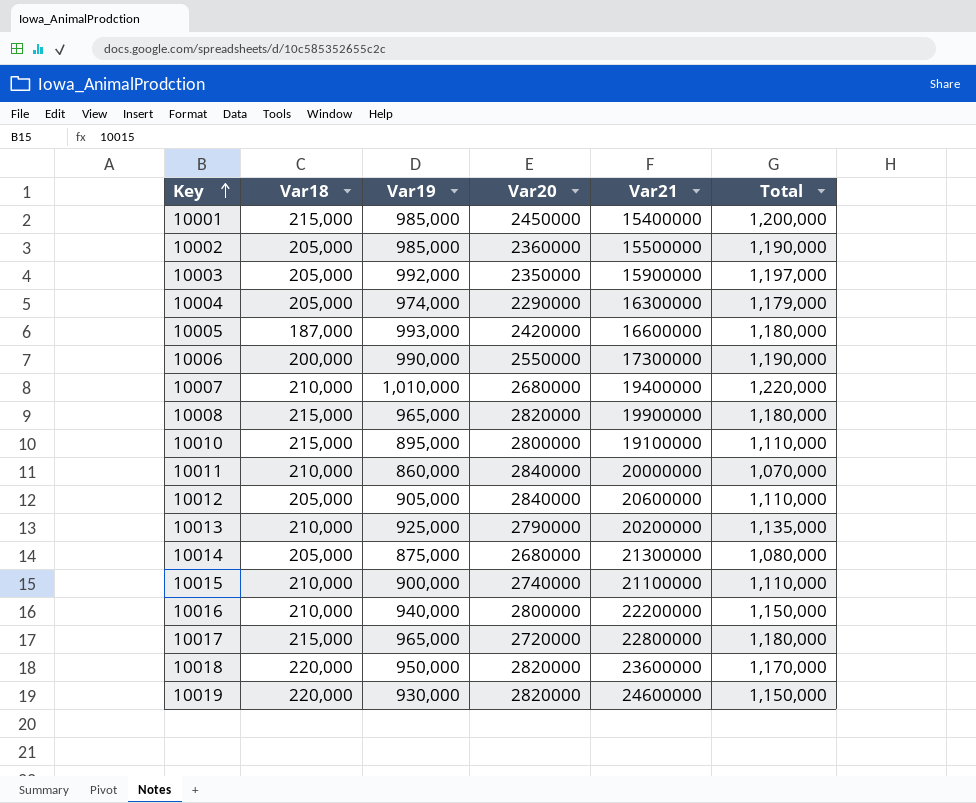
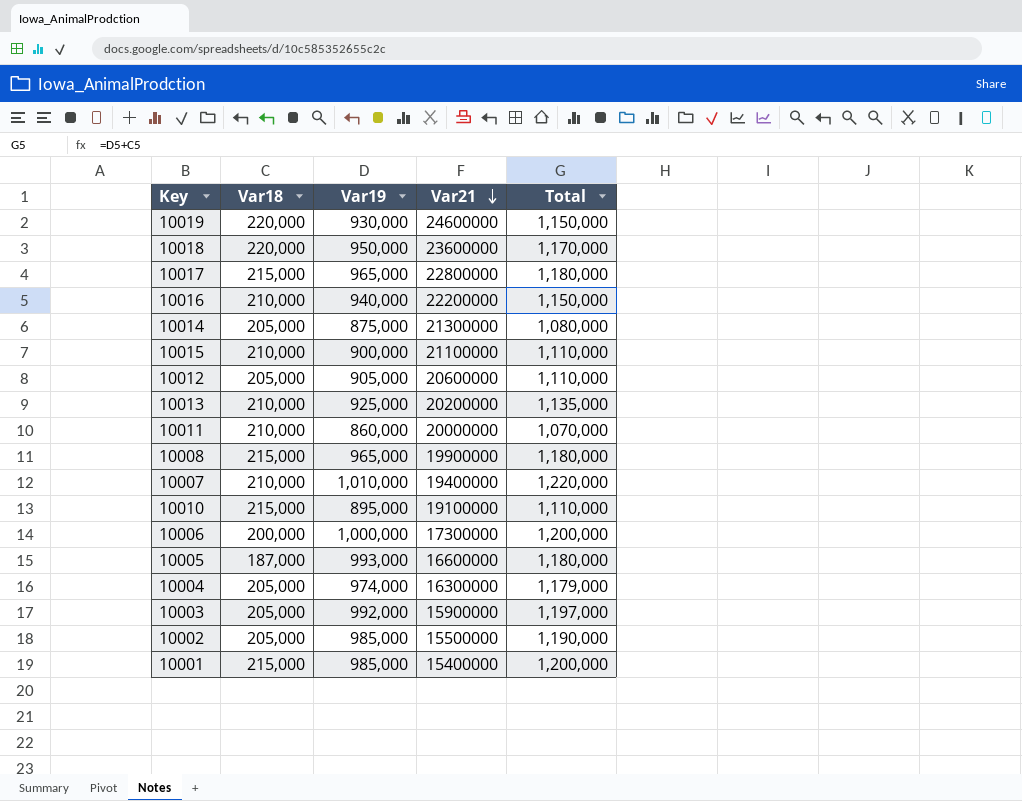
row order: Key ascending -> Var21 descending
column Var20 | position: 4 -> none
10006 | Var19: 990,000 -> 1,000,000
10006 | Total: 1,190,000 -> 1,200,000

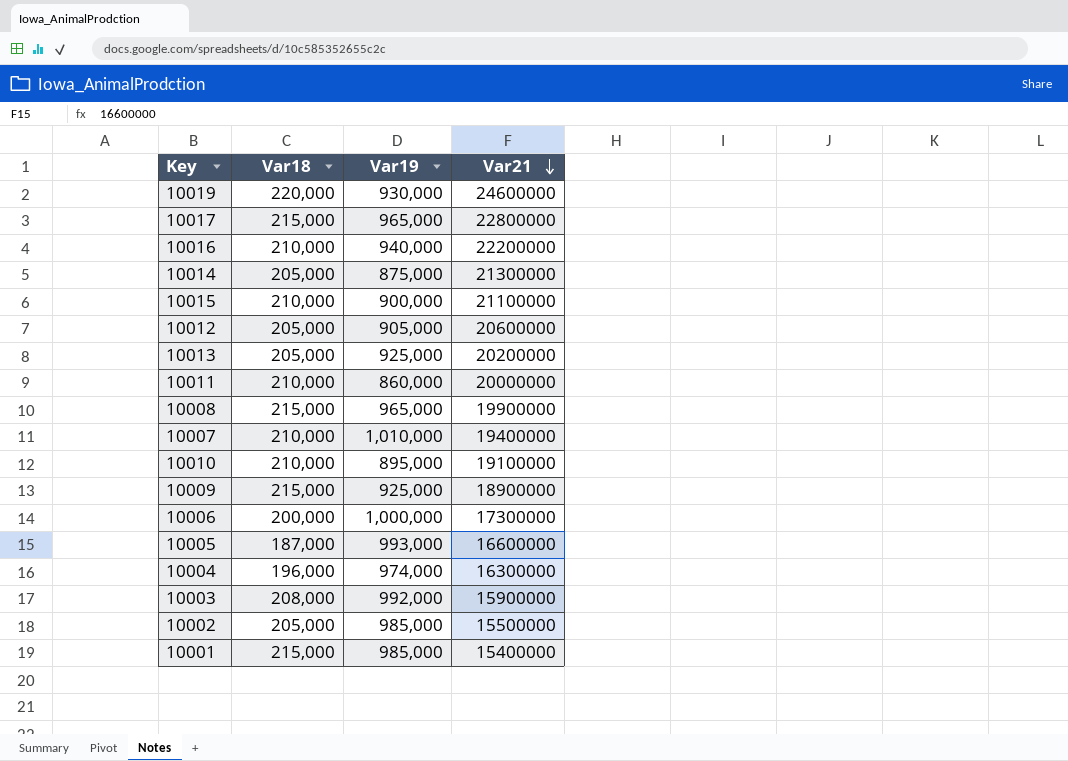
column Total | formula: [Var18] + [Var19] -> none
row 10018: 220,000 | 950,000 | 23600000 | 1,170,000 -> none
10013 | Var18: 210,000 -> 205,000
10010 | Var18: 215,000 -> 210,000
row 10009: none -> 215,000 | 925,000 | 18900000
10004 | Var18: 205,000 -> 196,000
10003 | Var18: 205,000 -> 208,000

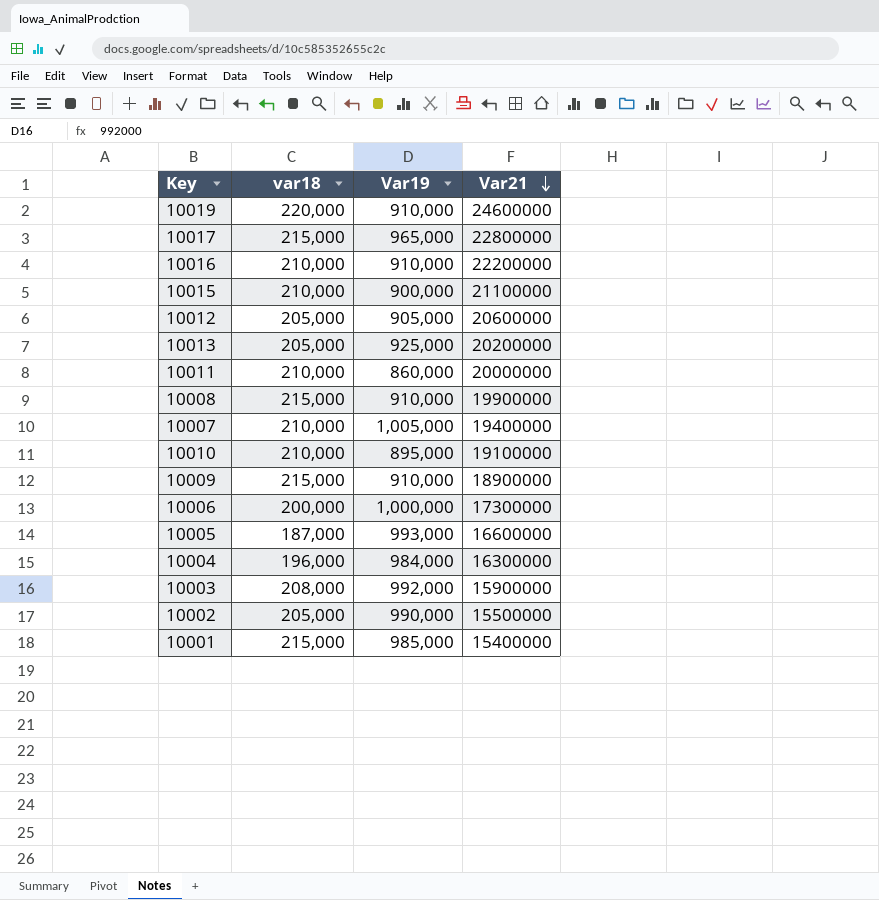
column name: Var18 -> var18
row 10014: 205,000 | 875,000 | 21300000 -> none
10019 | Var19: 930,000 -> 910,000
10016 | Var19: 940,000 -> 910,000
10008 | Var19: 965,000 -> 910,000
10007 | Var19: 1,010,000 -> 1,005,000
10009 | Var19: 925,000 -> 910,000
10004 | Var19: 974,000 -> 984,000
10002 | Var19: 985,000 -> 990,000

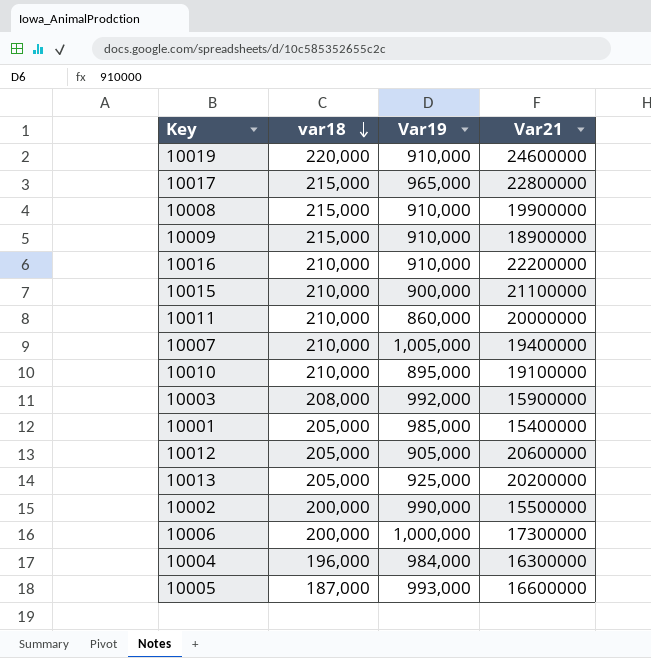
row order: Var21 descending -> var18 descending
10001 | var18: 215,000 -> 205,000
10002 | var18: 205,000 -> 200,000

